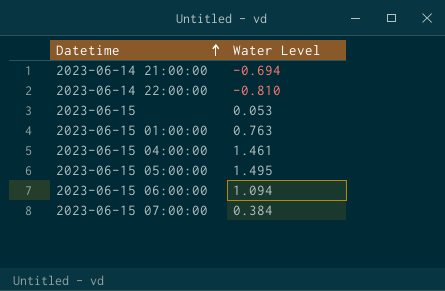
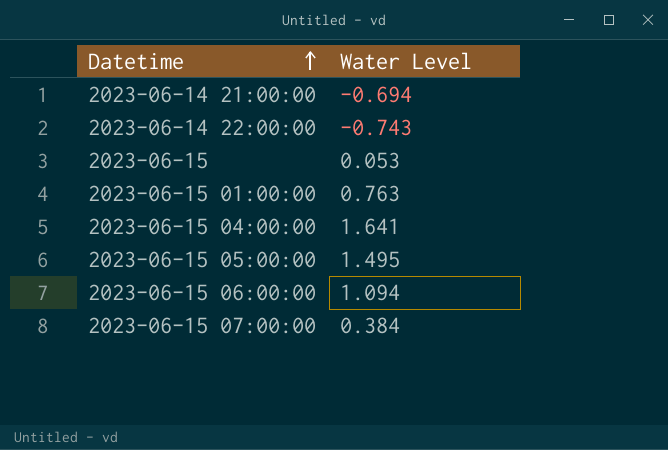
2023-06-14 22:00:00 | Water Level: -0.810 -> -0.743
2023-06-15 04:00:00 | Water Level: 1.461 -> 1.641

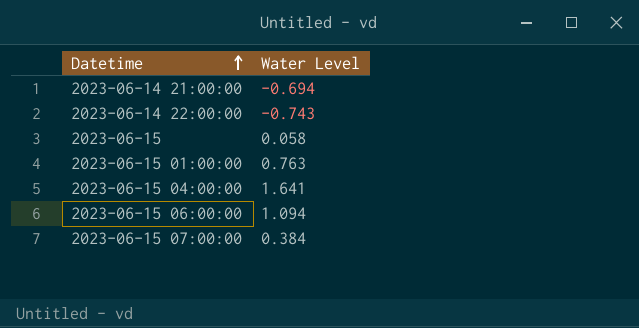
row 2023-06-15 05:00:00: 1.495 -> none
2023-06-15 | Water Level: 0.053 -> 0.058

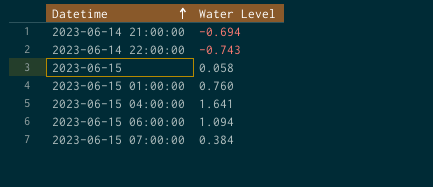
2023-06-15 01:00:00 | Water Level: 0.763 -> 0.760

